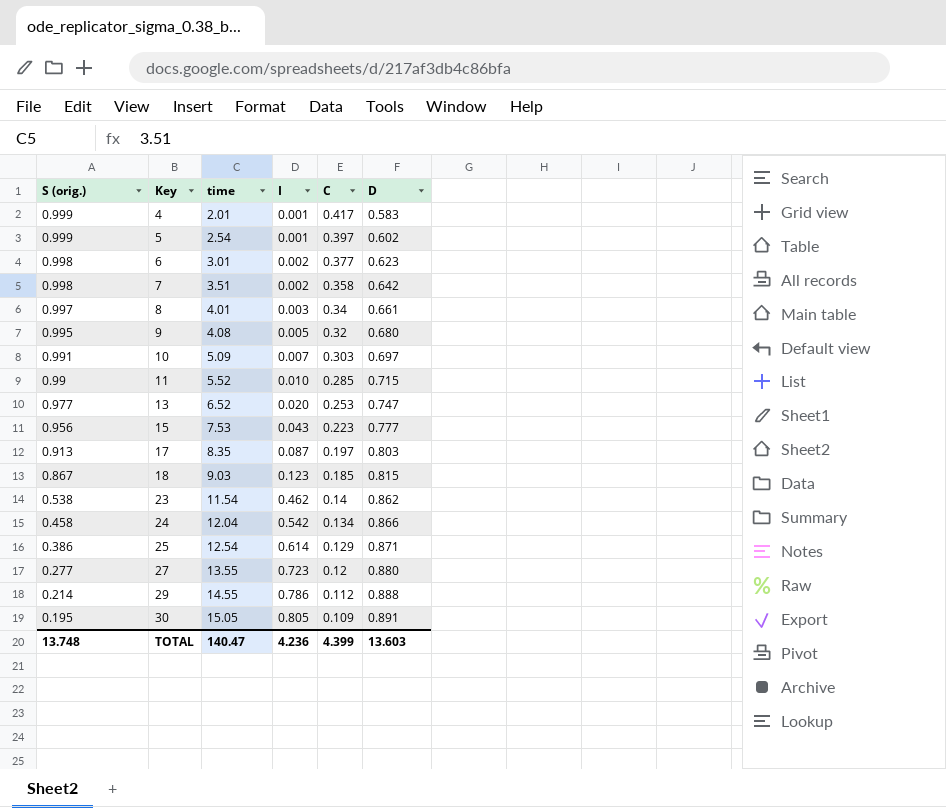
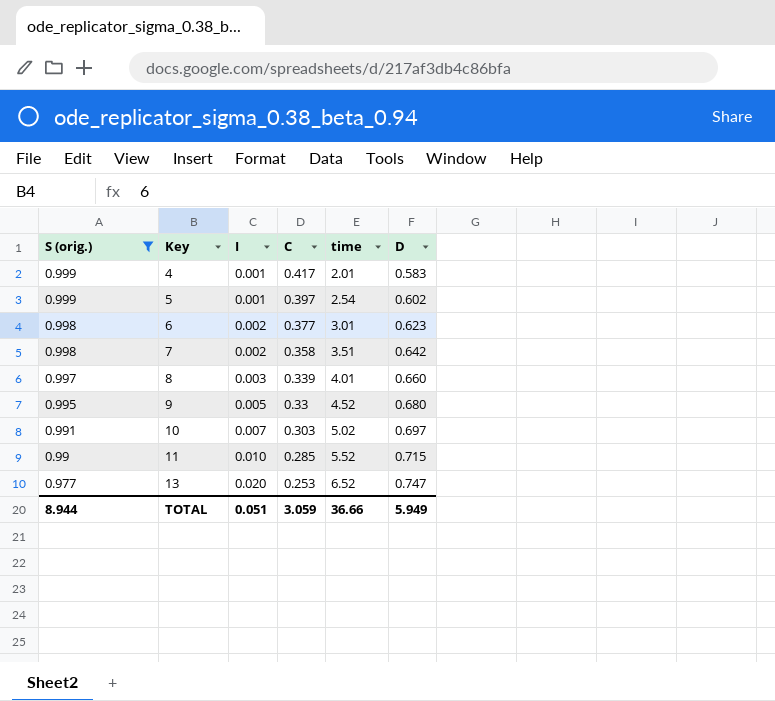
filter: none -> S (orig.) >= 0.977
column time | position: 3 -> 5
8 | C: 0.34 -> 0.339
8 | D: 0.661 -> 0.660
9 | C: 0.32 -> 0.33
9 | time: 4.08 -> 4.52
10 | time: 5.09 -> 5.02
TOTAL | S (orig.): 13.748 -> 8.944
TOTAL | I: 4.236 -> 0.051
TOTAL | C: 4.399 -> 3.059
TOTAL | time: 140.47 -> 36.66
TOTAL | D: 13.603 -> 5.949

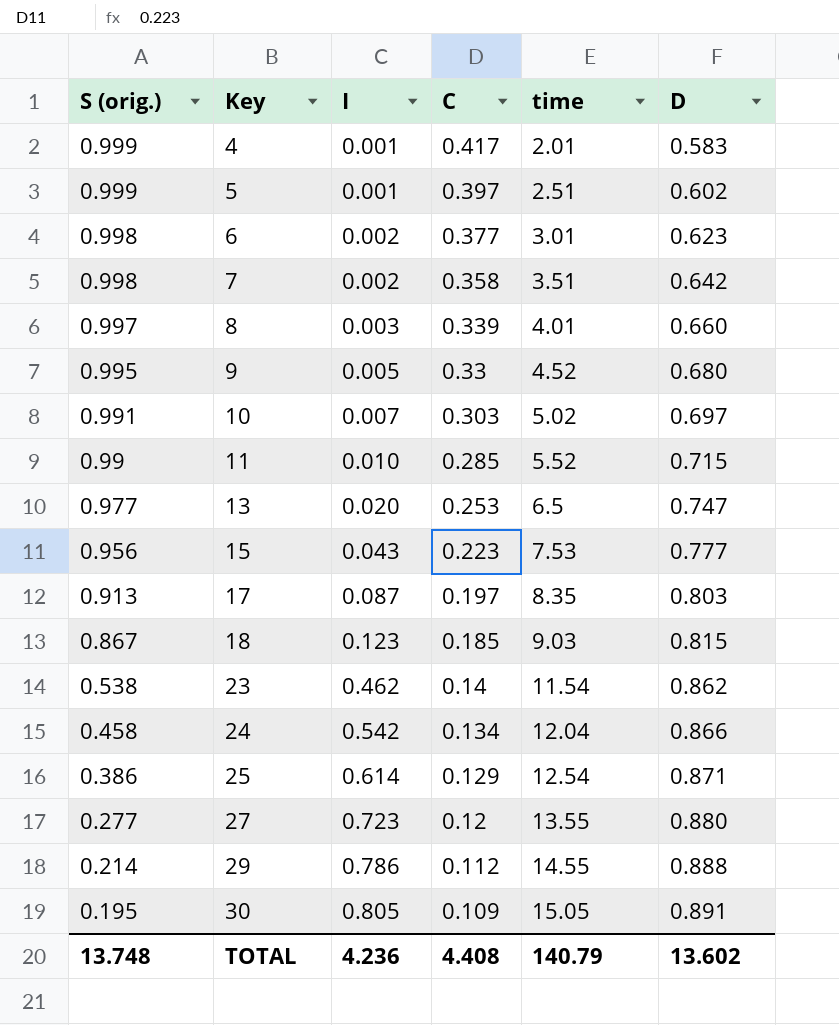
filter: S (orig.) >= 0.977 -> none
5 | time: 2.54 -> 2.51
13 | time: 6.52 -> 6.5
TOTAL | S (orig.): 8.944 -> 13.748
TOTAL | I: 0.051 -> 4.236
TOTAL | C: 3.059 -> 4.408
TOTAL | time: 36.66 -> 140.79
TOTAL | D: 5.949 -> 13.602

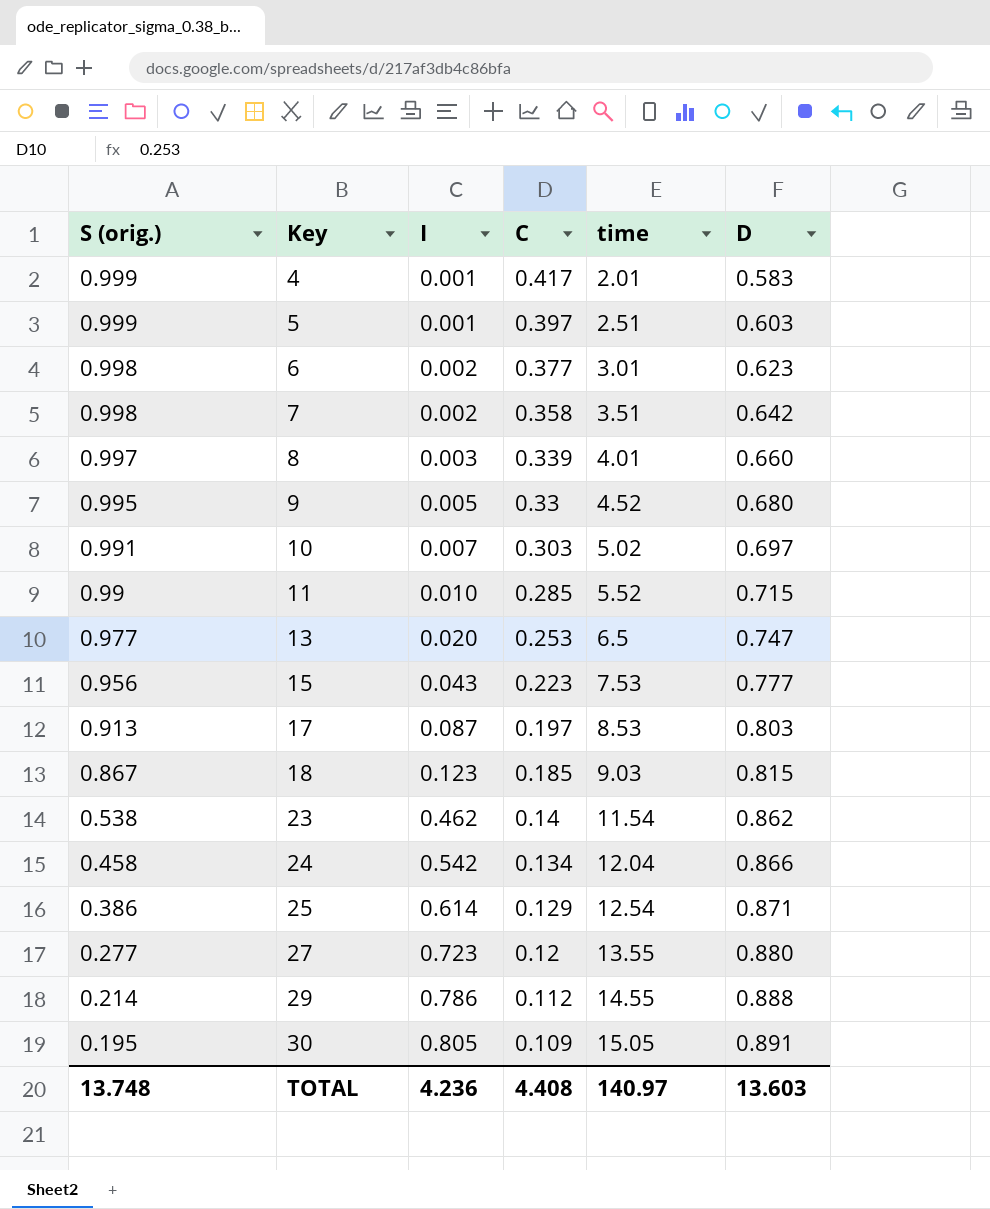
5 | D: 0.602 -> 0.603
17 | time: 8.35 -> 8.53
TOTAL | time: 140.79 -> 140.97
TOTAL | D: 13.602 -> 13.603

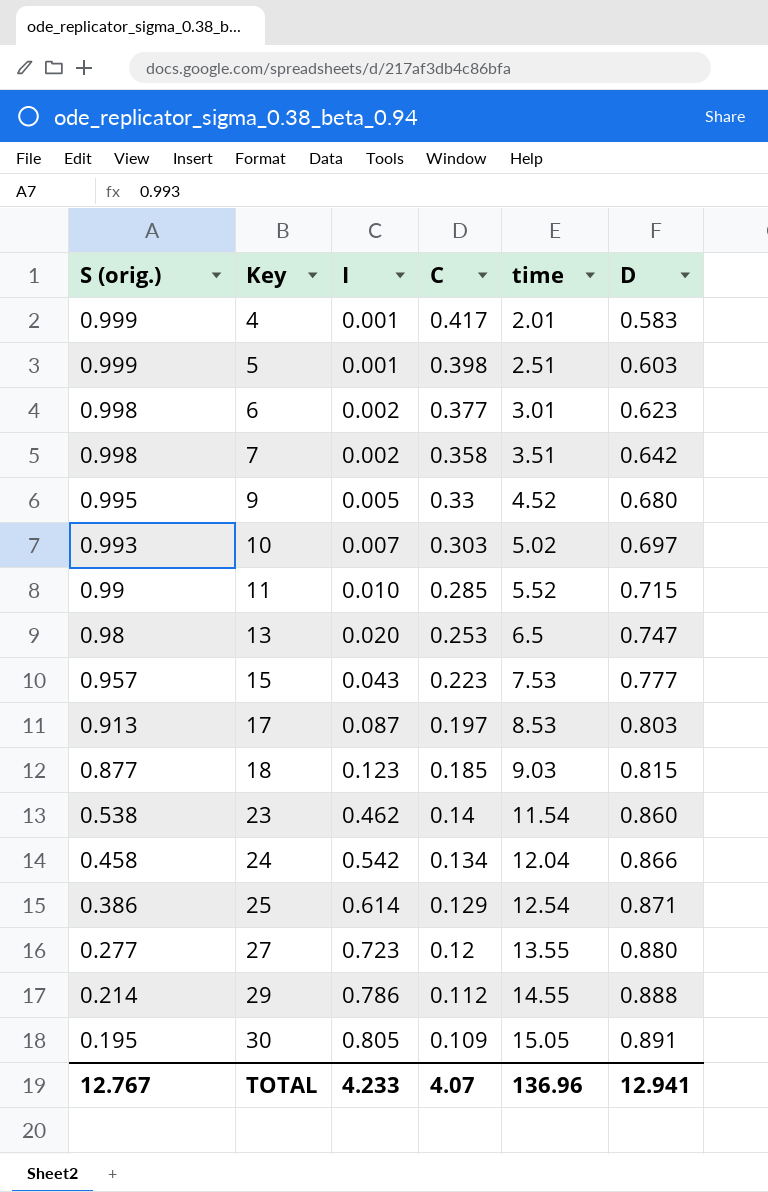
row 8: 0.997 | 0.003 | 0.339 | 4.01 | 0.660 -> none
5 | C: 0.397 -> 0.398
10 | S (orig.): 0.991 -> 0.993
13 | S (orig.): 0.977 -> 0.98
15 | S (orig.): 0.956 -> 0.957
18 | S (orig.): 0.867 -> 0.877
23 | D: 0.862 -> 0.860
TOTAL | S (orig.): 13.748 -> 12.767
TOTAL | I: 4.236 -> 4.233
TOTAL | C: 4.408 -> 4.07
TOTAL | time: 140.97 -> 136.96
TOTAL | D: 13.603 -> 12.941

